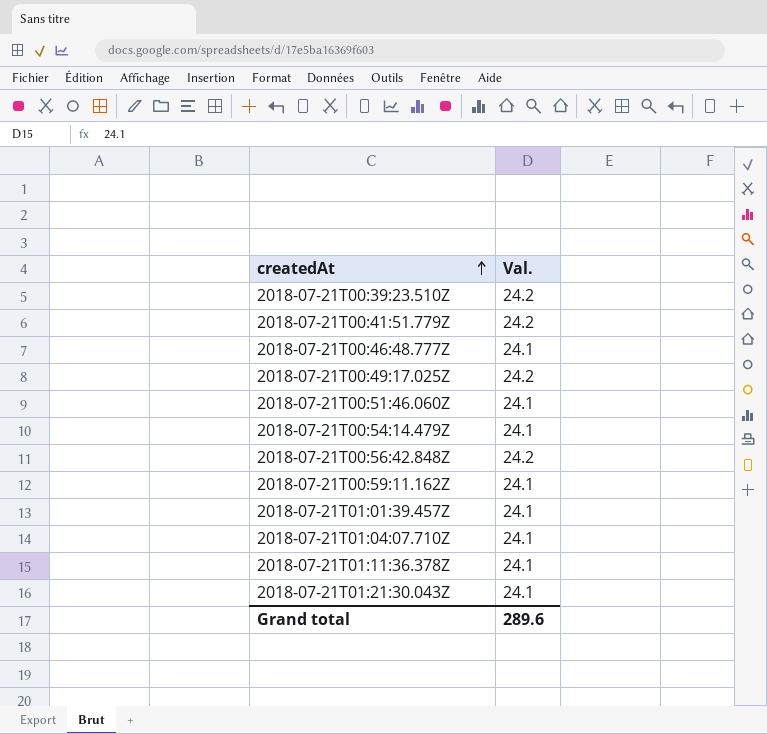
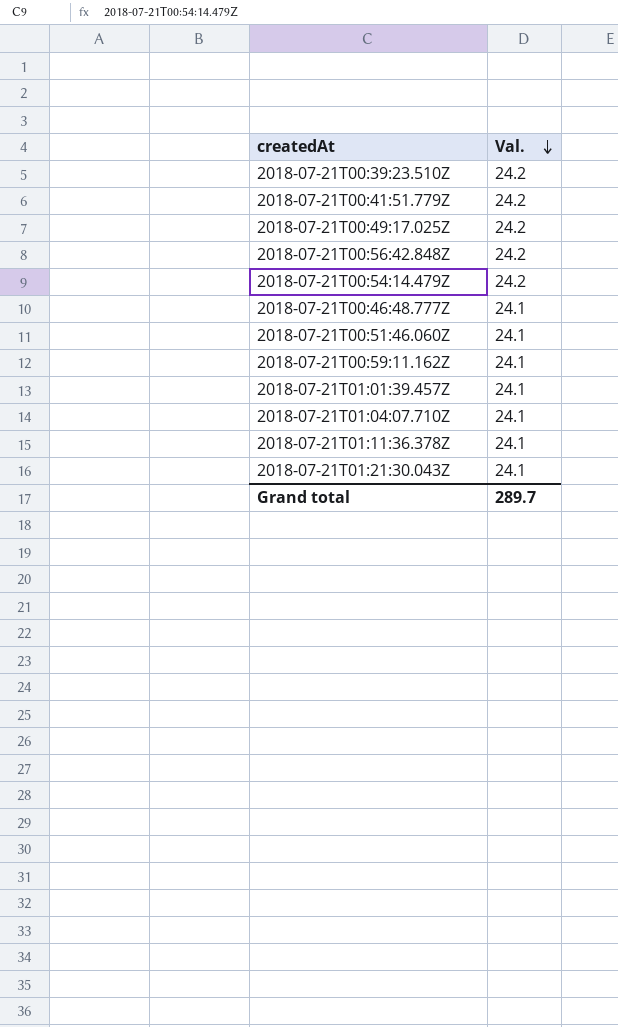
row order: createdAt ascending -> Val. descending
2018-07-21T00:54:14.479Z | Val.: 24.1 -> 24.2
Grand total | Val.: 289.6 -> 289.7

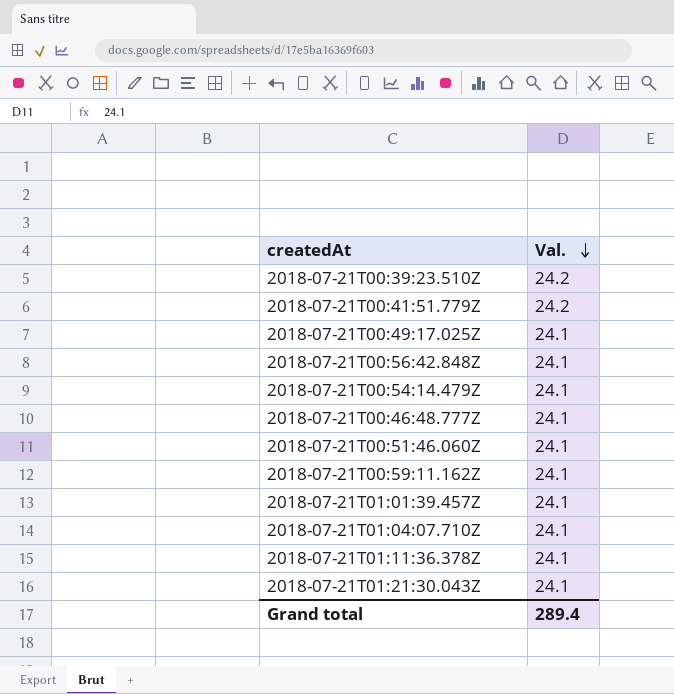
2018-07-21T00:49:17.025Z | Val.: 24.2 -> 24.1
2018-07-21T00:56:42.848Z | Val.: 24.2 -> 24.1
2018-07-21T00:54:14.479Z | Val.: 24.2 -> 24.1
Grand total | Val.: 289.7 -> 289.4

